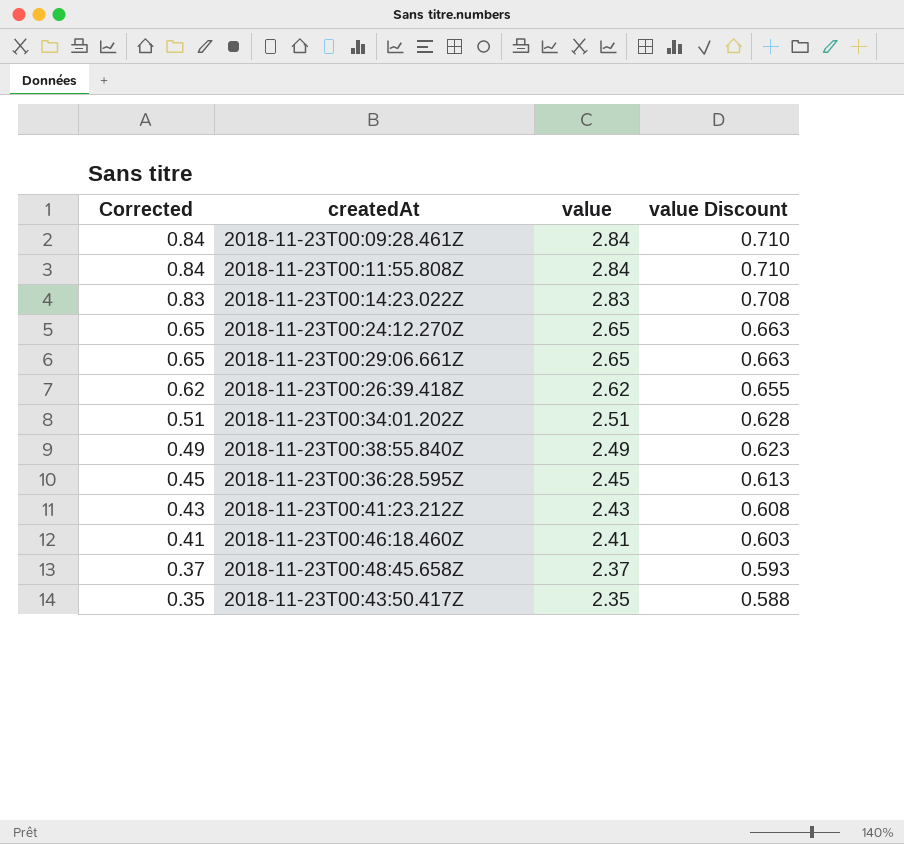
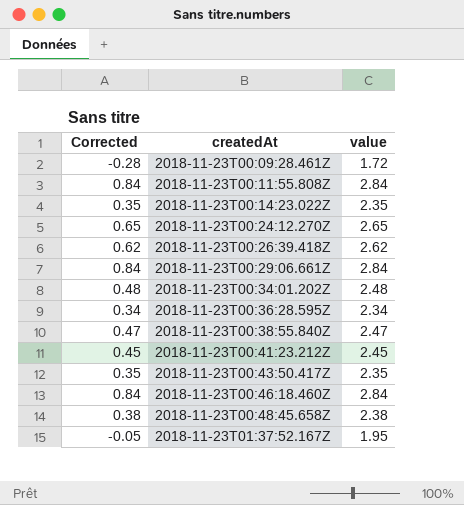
row order: Corrected descending -> createdAt ascending
column value Discount | formula: [value] * 0.25 -> none
2018-11-23T00:09:28.461Z | Corrected: 0.84 -> -0.28
2018-11-23T00:09:28.461Z | value: 2.84 -> 1.72
2018-11-23T00:14:23.022Z | Corrected: 0.83 -> 0.35
2018-11-23T00:14:23.022Z | value: 2.83 -> 2.35
2018-11-23T00:29:06.661Z | Corrected: 0.65 -> 0.84
2018-11-23T00:29:06.661Z | value: 2.65 -> 2.84
2018-11-23T00:34:01.202Z | Corrected: 0.51 -> 0.48
2018-11-23T00:34:01.202Z | value: 2.51 -> 2.48
2018-11-23T00:36:28.595Z | Corrected: 0.45 -> 0.34
2018-11-23T00:36:28.595Z | value: 2.45 -> 2.34
2018-11-23T00:38:55.840Z | Corrected: 0.49 -> 0.47
2018-11-23T00:38:55.840Z | value: 2.49 -> 2.47
2018-11-23T00:41:23.212Z | Corrected: 0.43 -> 0.45
2018-11-23T00:41:23.212Z | value: 2.43 -> 2.45
2018-11-23T00:46:18.460Z | Corrected: 0.41 -> 0.84
2018-11-23T00:46:18.460Z | value: 2.41 -> 2.84
2018-11-23T00:48:45.658Z | Corrected: 0.37 -> 0.38
2018-11-23T00:48:45.658Z | value: 2.37 -> 2.38
row 2018-11-23T01:37:52.167Z: none -> -0.05 | 1.95

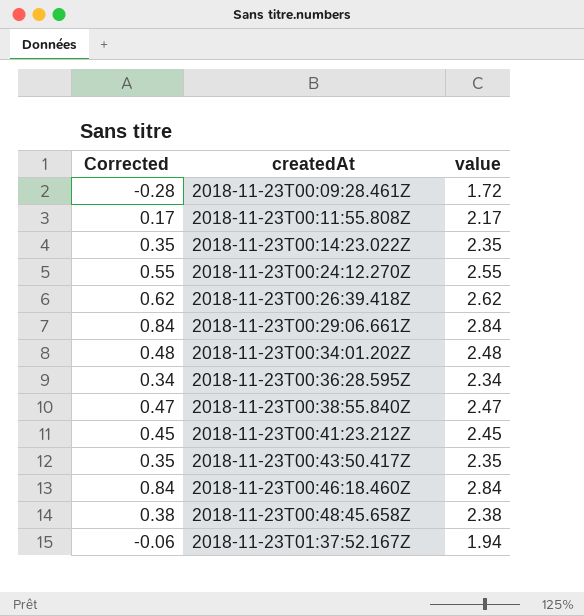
2018-11-23T00:11:55.808Z | Corrected: 0.84 -> 0.17
2018-11-23T00:11:55.808Z | value: 2.84 -> 2.17
2018-11-23T00:24:12.270Z | Corrected: 0.65 -> 0.55
2018-11-23T00:24:12.270Z | value: 2.65 -> 2.55
2018-11-23T01:37:52.167Z | Corrected: -0.05 -> -0.06
2018-11-23T01:37:52.167Z | value: 1.95 -> 1.94

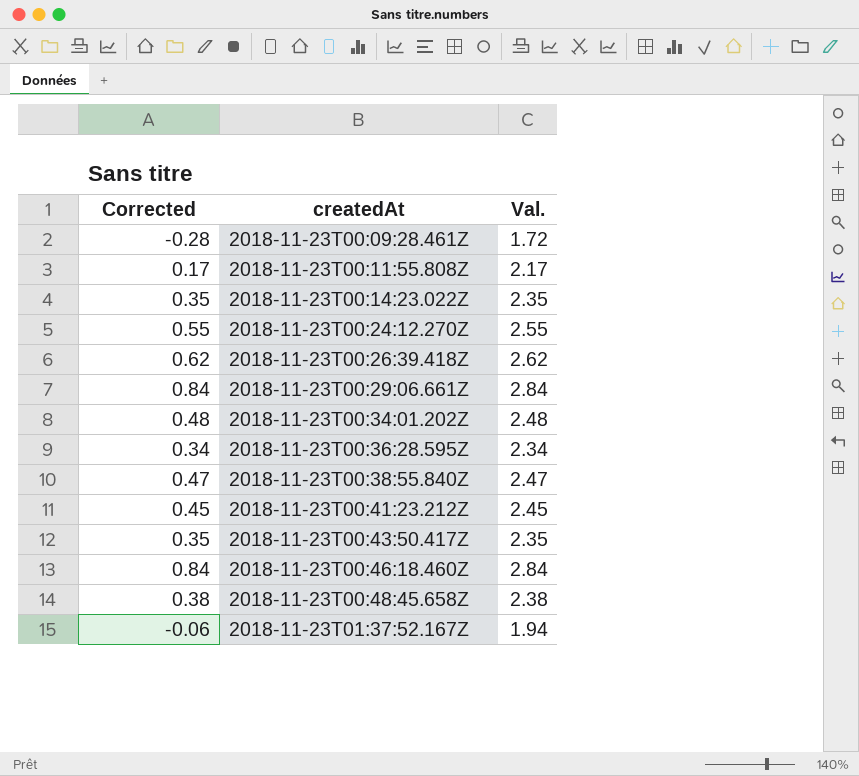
column name: value -> Val.

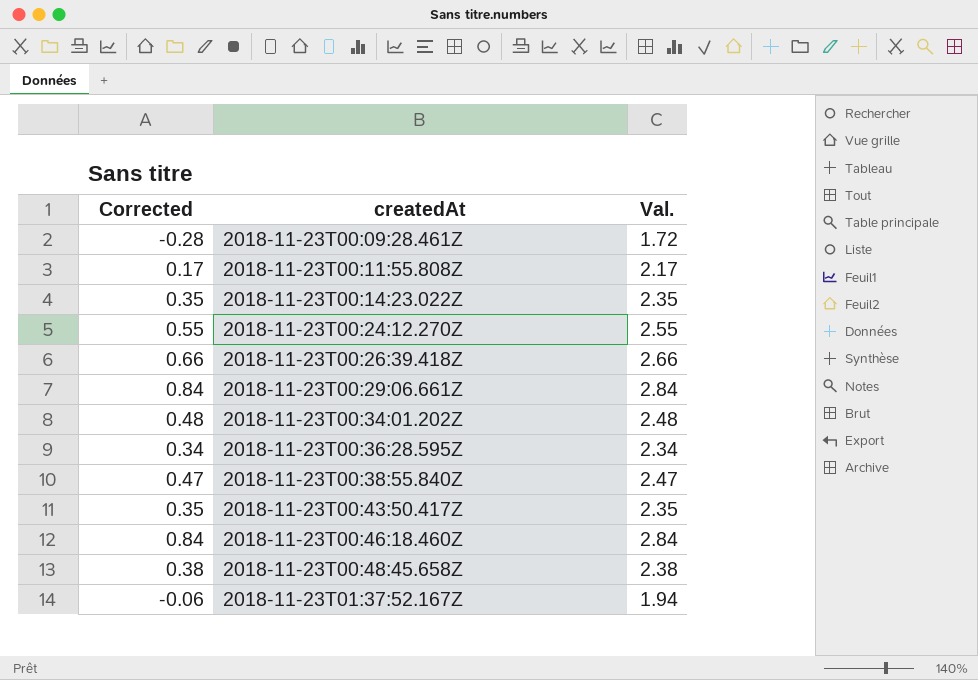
row 2018-11-23T00:41:23.212Z: 0.45 | 2.45 -> none
2018-11-23T00:26:39.418Z | Corrected: 0.62 -> 0.66
2018-11-23T00:26:39.418Z | Val.: 2.62 -> 2.66

